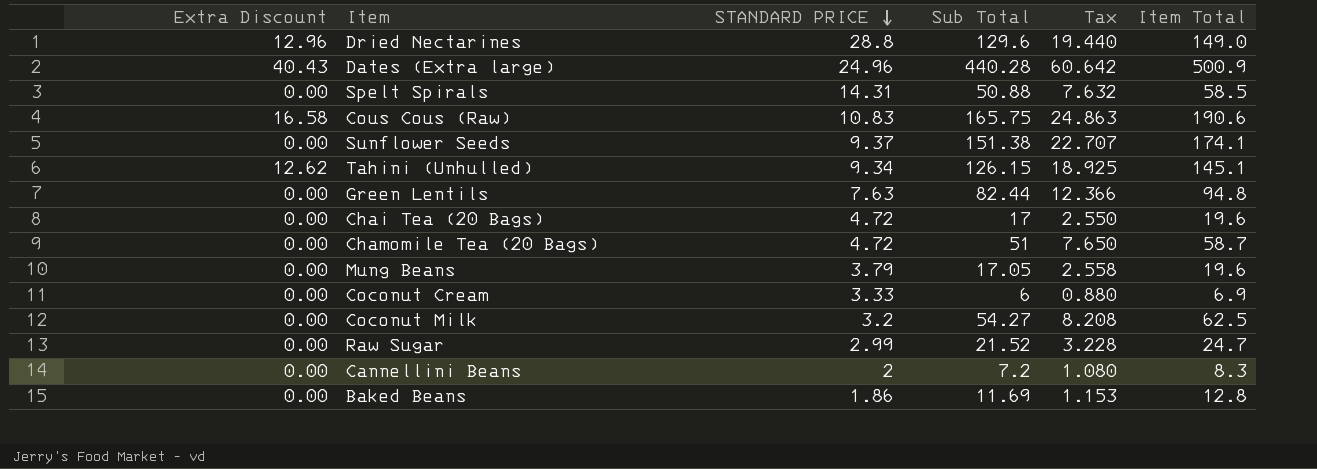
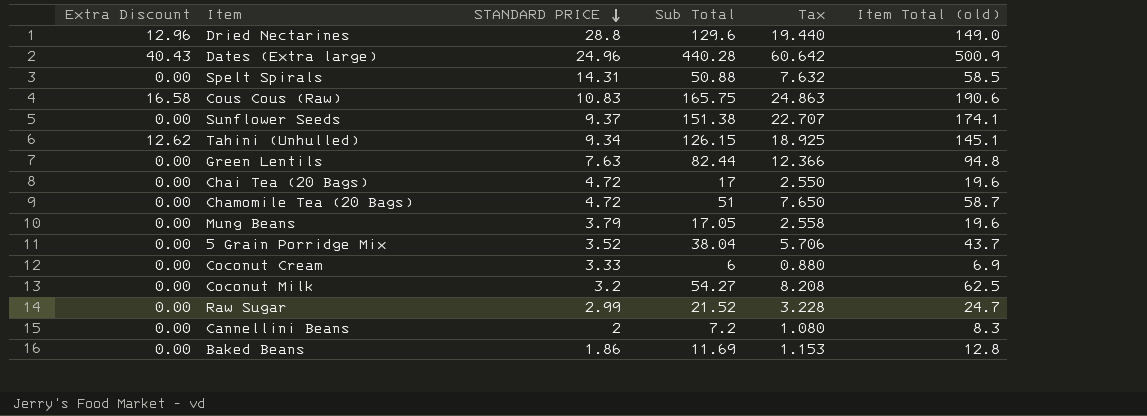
column name: Item Total -> Item Total (old)
row 5 Grain Porridge Mix: none -> 0.00 | 3.52 | 38.04 | 5.706 | 43.7

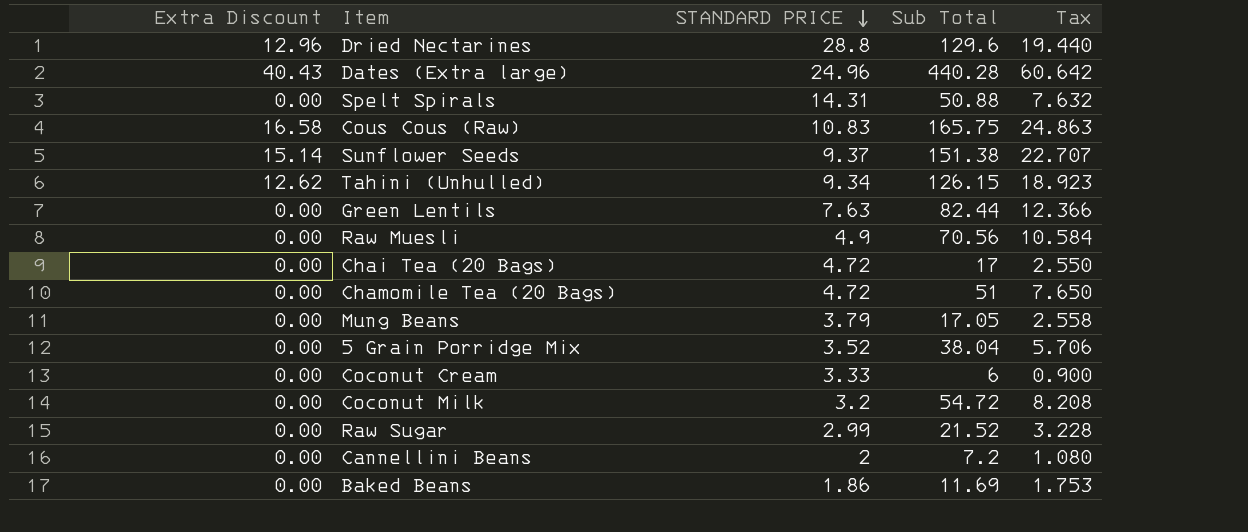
column Item Total (old) | formula: [Sub Total] + [Tax] -> none
Sunflower Seeds | Extra Discount: 0.00 -> 15.14
Tahini (Unhulled) | Tax: 18.925 -> 18.923
row Raw Muesli: none -> 0.00 | 4.9 | 70.56 | 10.584
Coconut Cream | Tax: 0.880 -> 0.900
Coconut Milk | Sub Total: 54.27 -> 54.72
Baked Beans | Tax: 1.153 -> 1.753

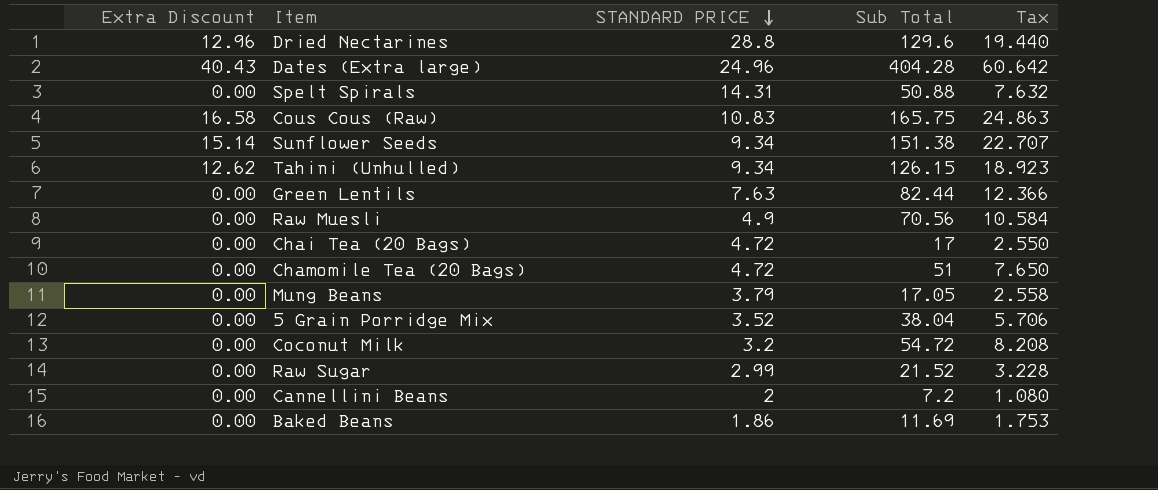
row Coconut Cream: 0.00 | 3.33 | 6 | 0.900 -> none
Dates (Extra large) | Sub Total: 440.28 -> 404.28
Sunflower Seeds | STANDARD PRICE: 9.37 -> 9.34

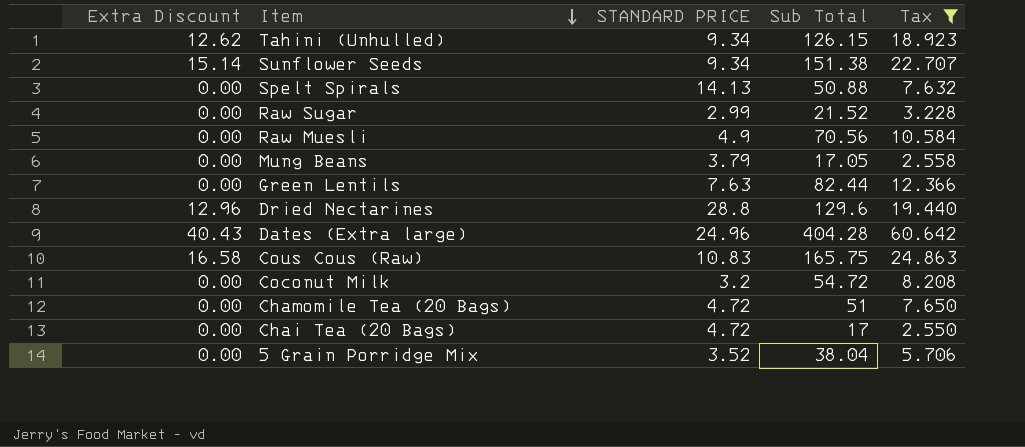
filter: none -> Tax >= 2.550
row order: STANDARD PRICE descending -> Item descending
Spelt Spirals | STANDARD PRICE: 14.31 -> 14.13

